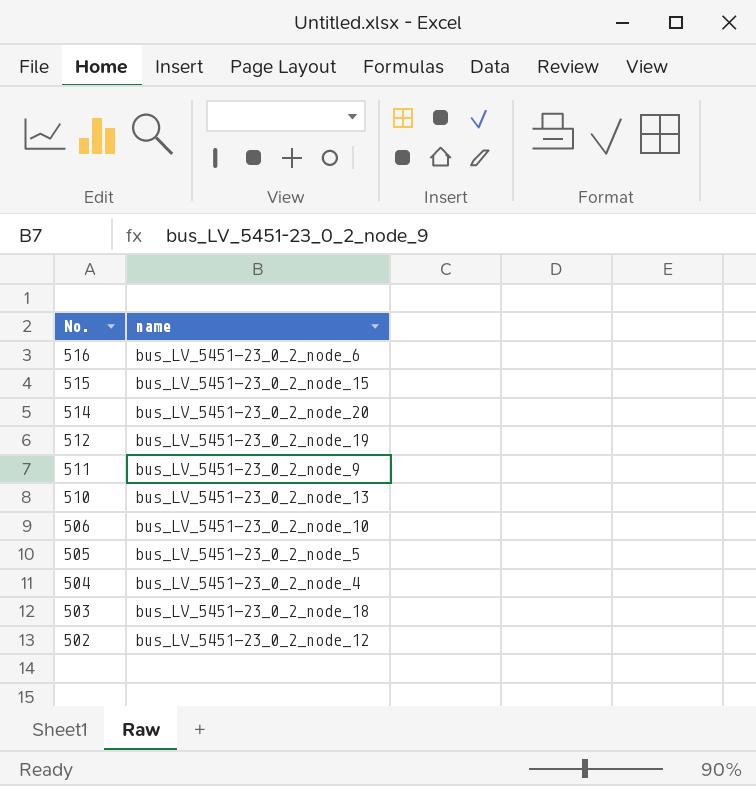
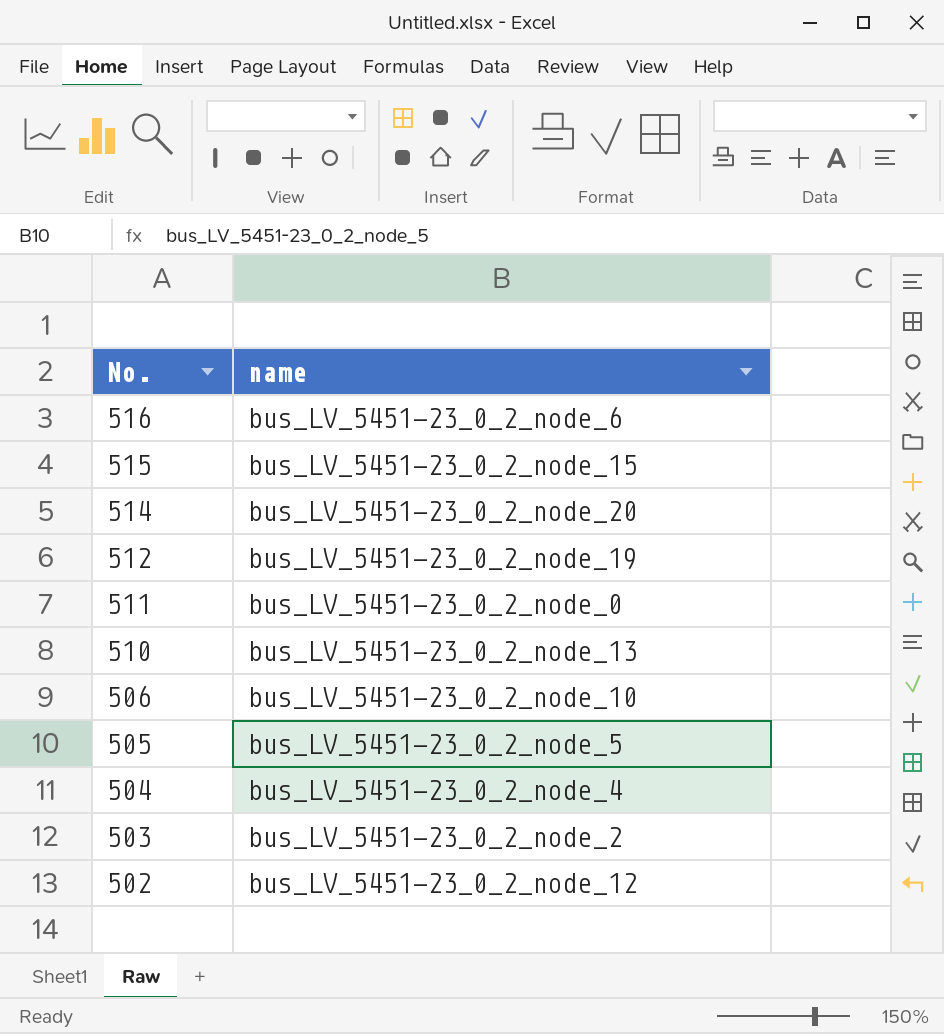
511 | name: bus_LV_5451-23_0_2_node_9 -> bus_LV_5451-23_0_2_node_0
503 | name: bus_LV_5451-23_0_2_node_18 -> bus_LV_5451-23_0_2_node_2

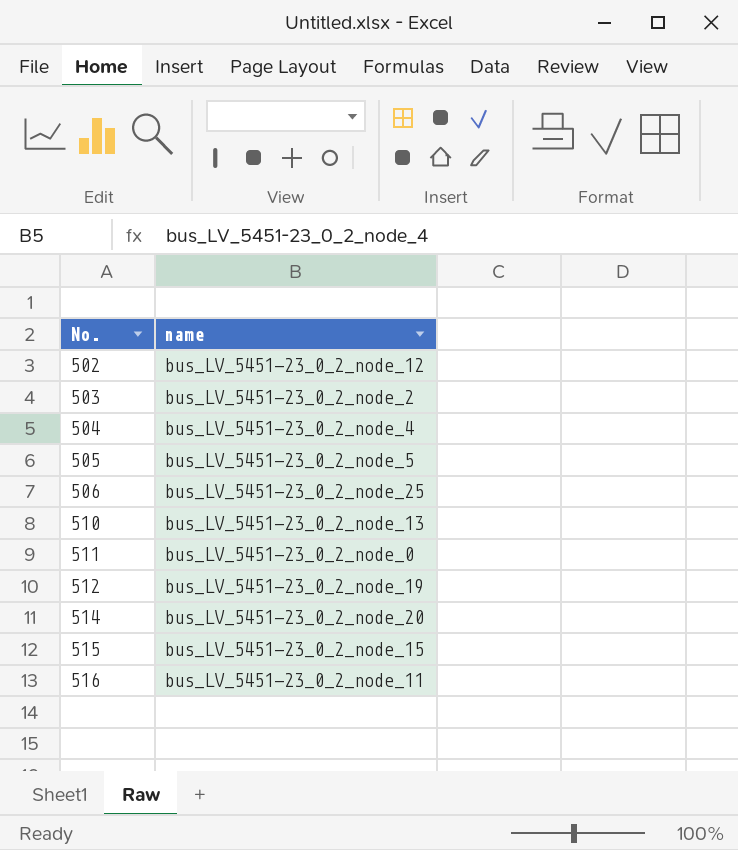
row order: No. descending -> No. ascending
506 | name: bus_LV_5451-23_0_2_node_10 -> bus_LV_5451-23_0_2_node_25
516 | name: bus_LV_5451-23_0_2_node_6 -> bus_LV_5451-23_0_2_node_11

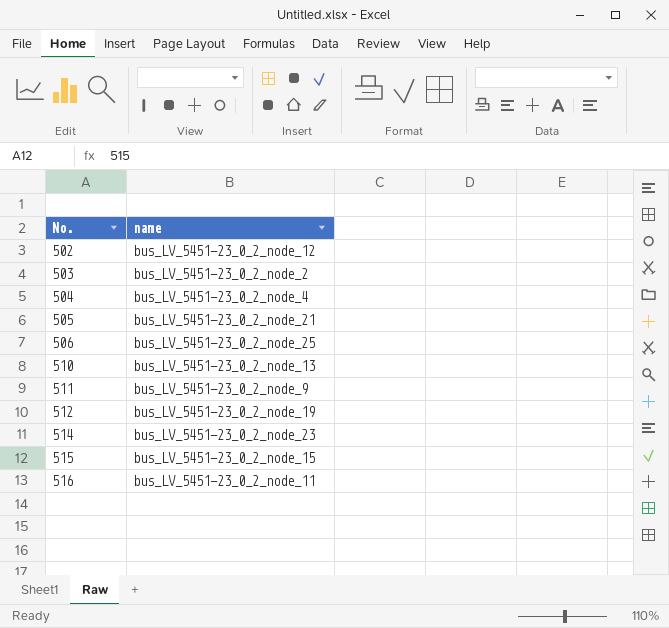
505 | name: bus_LV_5451-23_0_2_node_5 -> bus_LV_5451-23_0_2_node_21
511 | name: bus_LV_5451-23_0_2_node_0 -> bus_LV_5451-23_0_2_node_9
514 | name: bus_LV_5451-23_0_2_node_20 -> bus_LV_5451-23_0_2_node_23

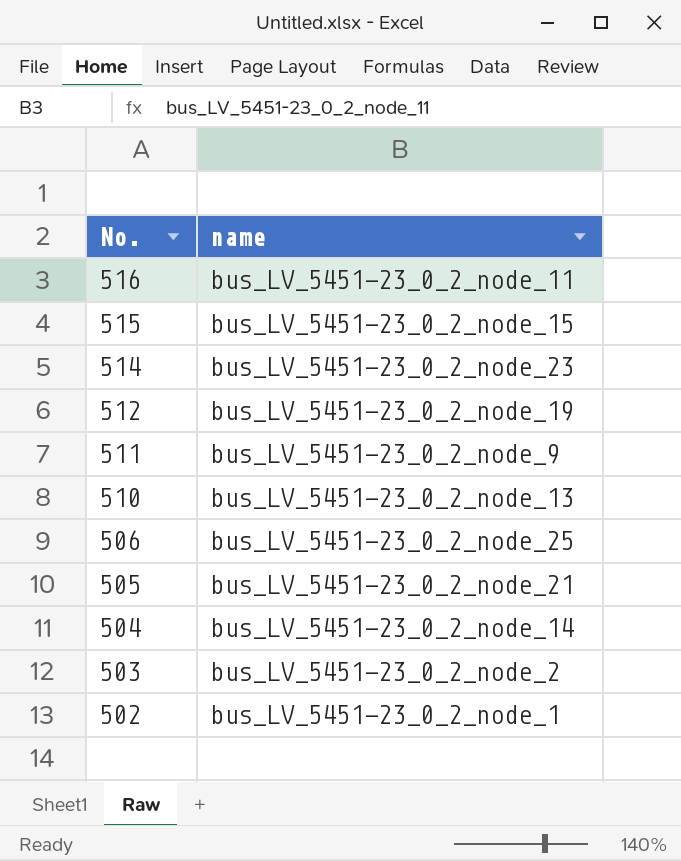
row order: No. ascending -> No. descending
504 | name: bus_LV_5451-23_0_2_node_4 -> bus_LV_5451-23_0_2_node_14
502 | name: bus_LV_5451-23_0_2_node_12 -> bus_LV_5451-23_0_2_node_1

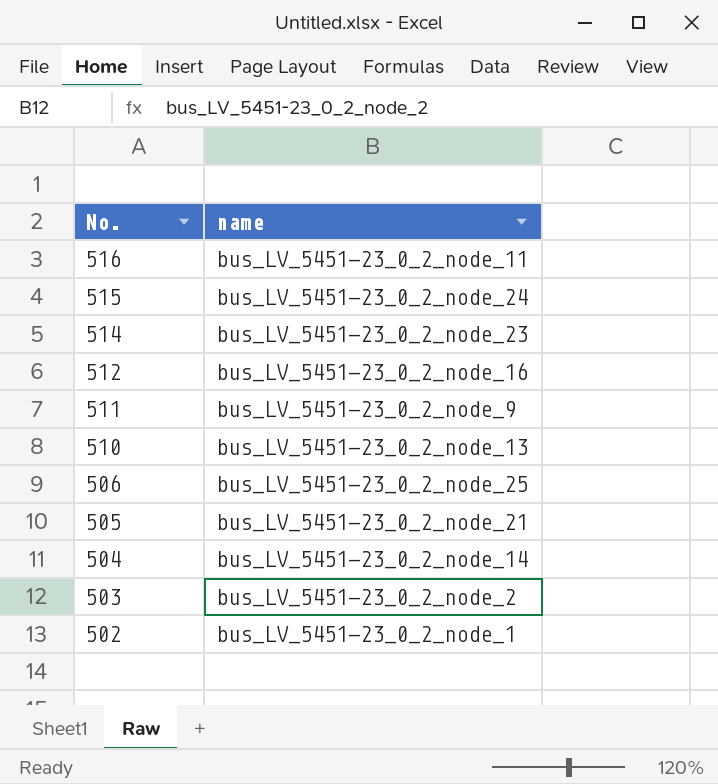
515 | name: bus_LV_5451-23_0_2_node_15 -> bus_LV_5451-23_0_2_node_24
512 | name: bus_LV_5451-23_0_2_node_19 -> bus_LV_5451-23_0_2_node_16

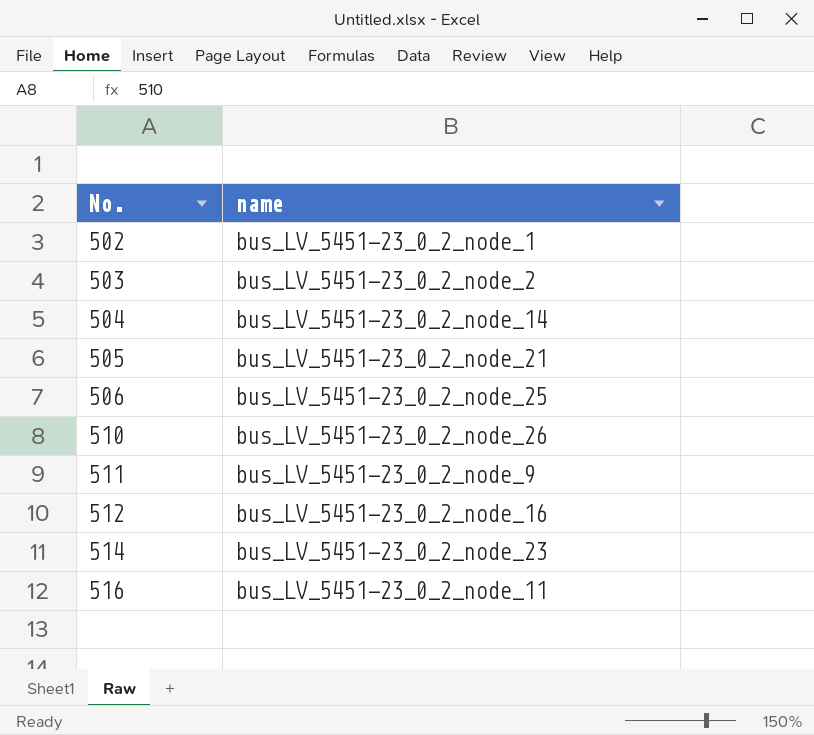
row order: No. descending -> No. ascending
row 515: bus_LV_5451-23_0_2_node_24 -> none
510 | name: bus_LV_5451-23_0_2_node_13 -> bus_LV_5451-23_0_2_node_26

